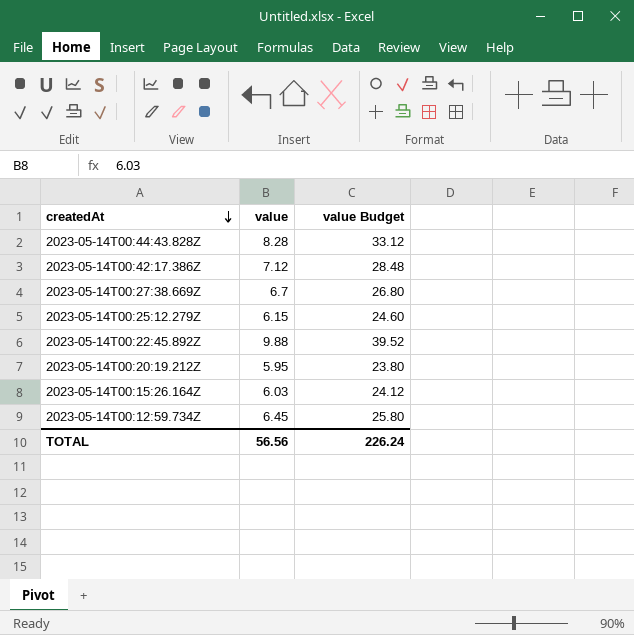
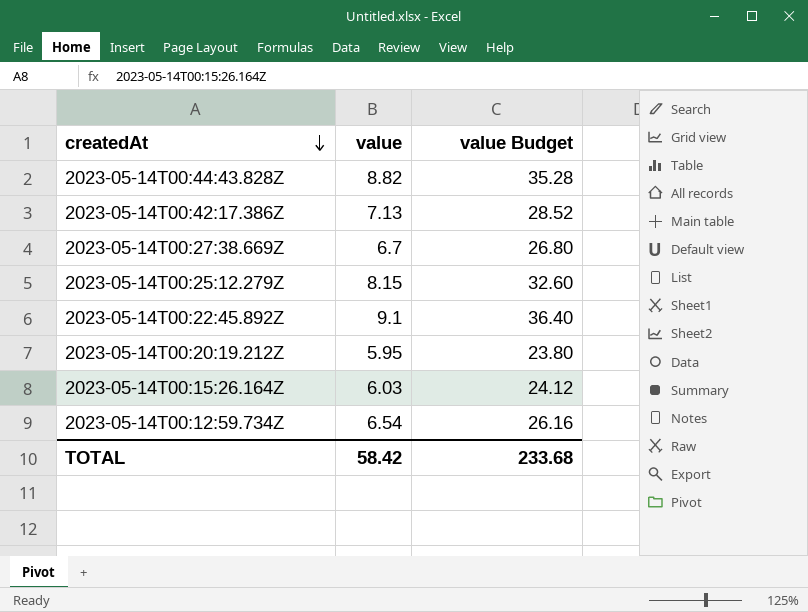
2023-05-14T00:44:43.828Z | value: 8.28 -> 8.82
2023-05-14T00:44:43.828Z | value Budget: 33.12 -> 35.28
2023-05-14T00:42:17.386Z | value: 7.12 -> 7.13
2023-05-14T00:42:17.386Z | value Budget: 28.48 -> 28.52
2023-05-14T00:25:12.279Z | value: 6.15 -> 8.15
2023-05-14T00:25:12.279Z | value Budget: 24.60 -> 32.60
2023-05-14T00:22:45.892Z | value: 9.88 -> 9.1
2023-05-14T00:22:45.892Z | value Budget: 39.52 -> 36.40
2023-05-14T00:12:59.734Z | value: 6.45 -> 6.54
2023-05-14T00:12:59.734Z | value Budget: 25.80 -> 26.16
TOTAL | value: 56.56 -> 58.42
TOTAL | value Budget: 226.24 -> 233.68

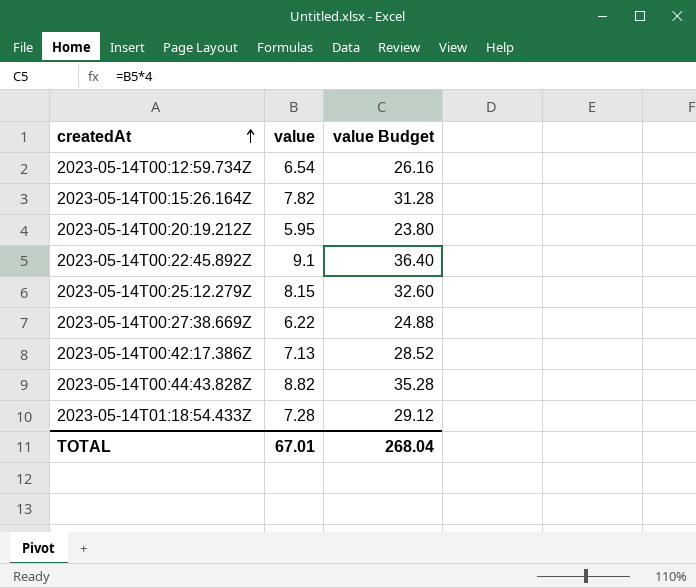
row order: createdAt descending -> createdAt ascending
2023-05-14T00:15:26.164Z | value: 6.03 -> 7.82
2023-05-14T00:15:26.164Z | value Budget: 24.12 -> 31.28
2023-05-14T00:27:38.669Z | value: 6.7 -> 6.22
2023-05-14T00:27:38.669Z | value Budget: 26.80 -> 24.88
row 2023-05-14T01:18:54.433Z: none -> 7.28 | 29.12
TOTAL | value: 58.42 -> 67.01
TOTAL | value Budget: 233.68 -> 268.04

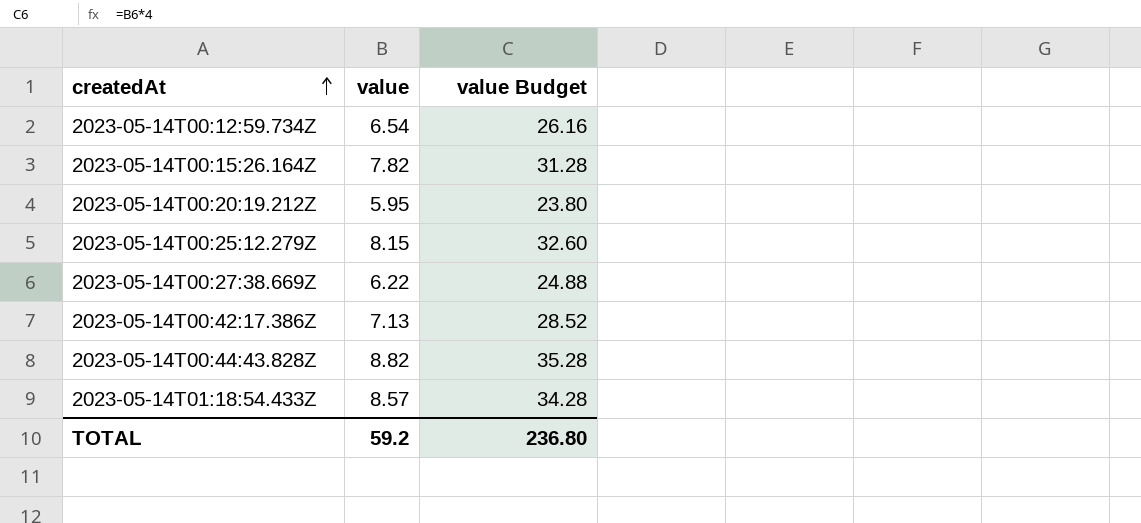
row 2023-05-14T00:22:45.892Z: 9.1 | 36.40 -> none
2023-05-14T01:18:54.433Z | value: 7.28 -> 8.57
2023-05-14T01:18:54.433Z | value Budget: 29.12 -> 34.28
TOTAL | value: 67.01 -> 59.2
TOTAL | value Budget: 268.04 -> 236.80

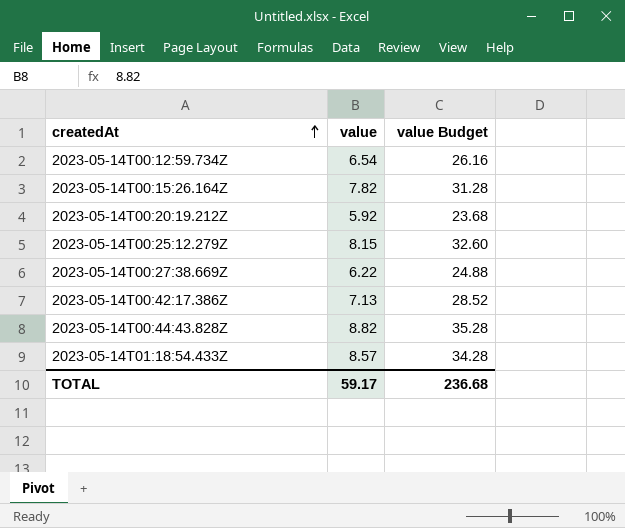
2023-05-14T00:20:19.212Z | value: 5.95 -> 5.92
2023-05-14T00:20:19.212Z | value Budget: 23.80 -> 23.68
TOTAL | value: 59.2 -> 59.17
TOTAL | value Budget: 236.80 -> 236.68

